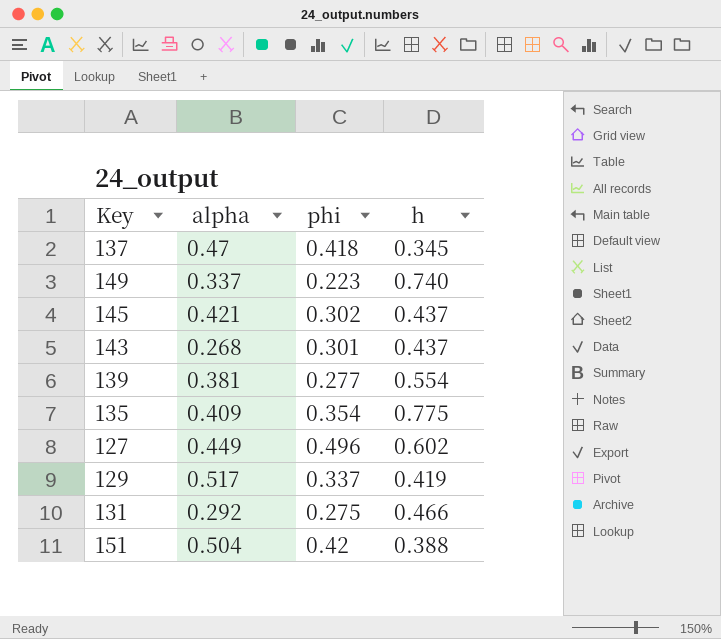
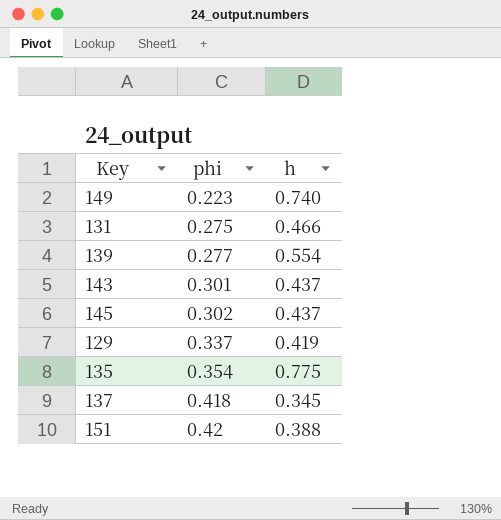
row order: none -> phi ascending
column alpha | position: 2 -> none
row 127: 0.449 | 0.496 | 0.602 -> none

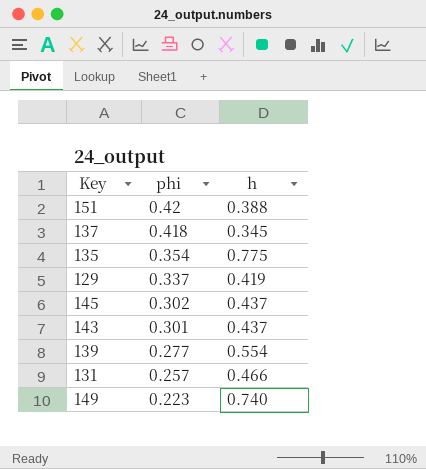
row order: phi ascending -> phi descending
131 | phi: 0.275 -> 0.257

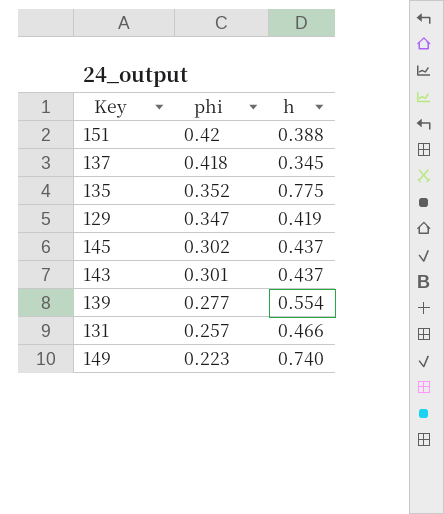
135 | phi: 0.354 -> 0.352
129 | phi: 0.337 -> 0.347

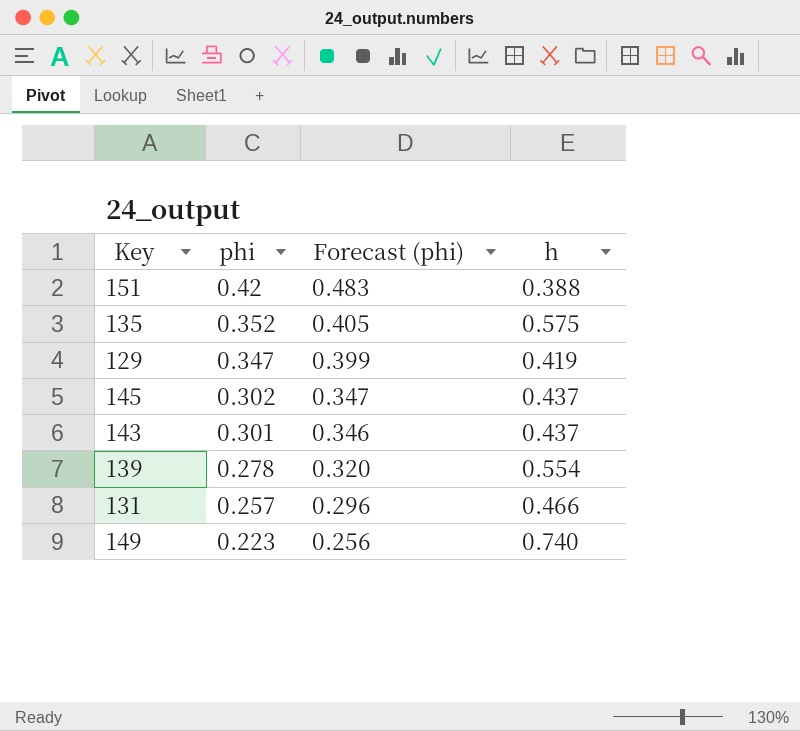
column Forecast (phi) | formula: none -> [phi] * 1.15
row 137: 0.418 | 0.345 -> none
135 | h: 0.775 -> 0.575
139 | phi: 0.277 -> 0.278

